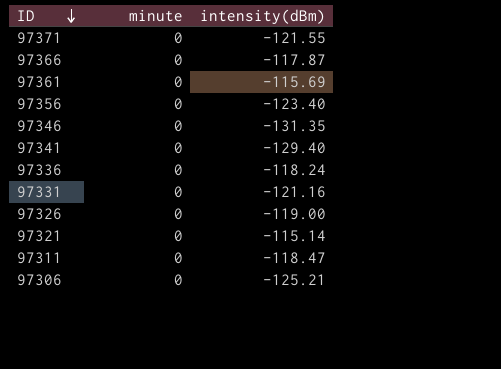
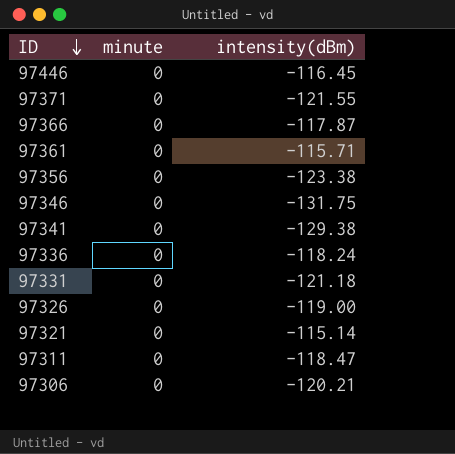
row 97446: none -> 0 | -116.45
97361 | intensity(dBm): -115.69 -> -115.71
97356 | intensity(dBm): -123.40 -> -123.38
97346 | intensity(dBm): -131.35 -> -131.75
97341 | intensity(dBm): -129.40 -> -129.38
97331 | intensity(dBm): -121.16 -> -121.18
97306 | intensity(dBm): -125.21 -> -120.21

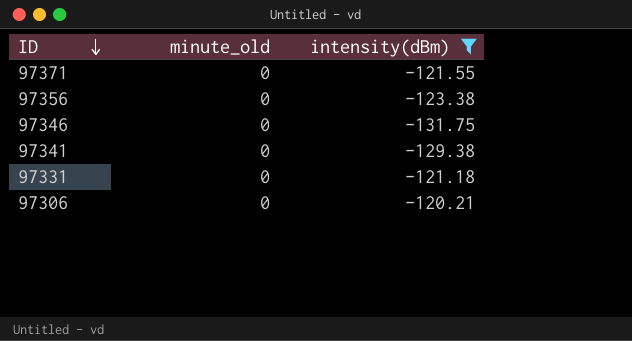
filter: none -> intensity(dBm) <= -120.21
column name: minute -> minute_old

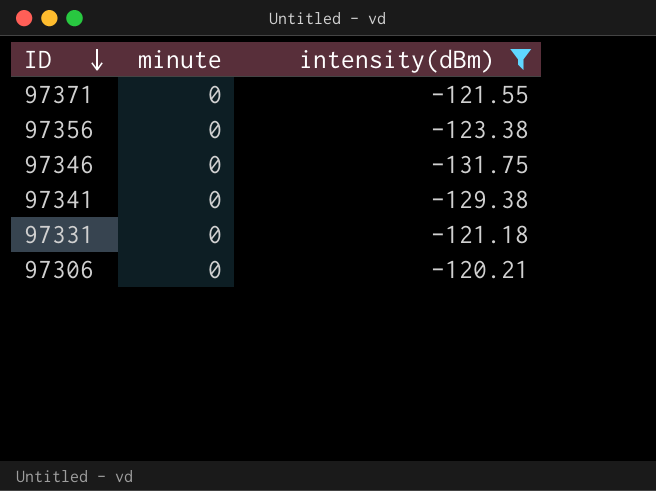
column name: minute_old -> minute

